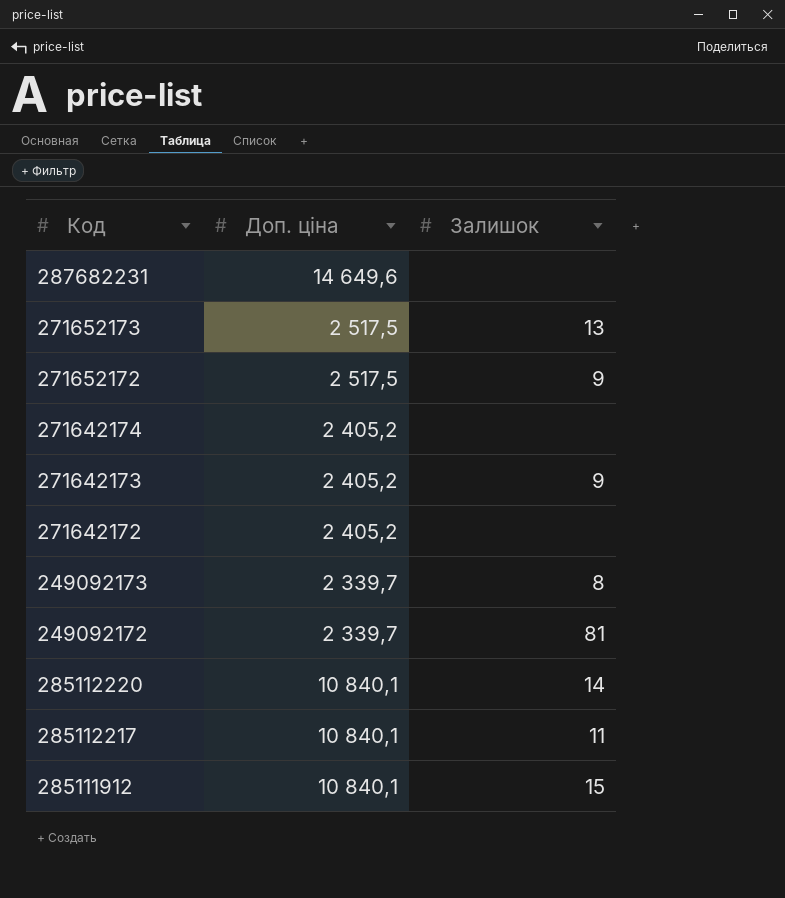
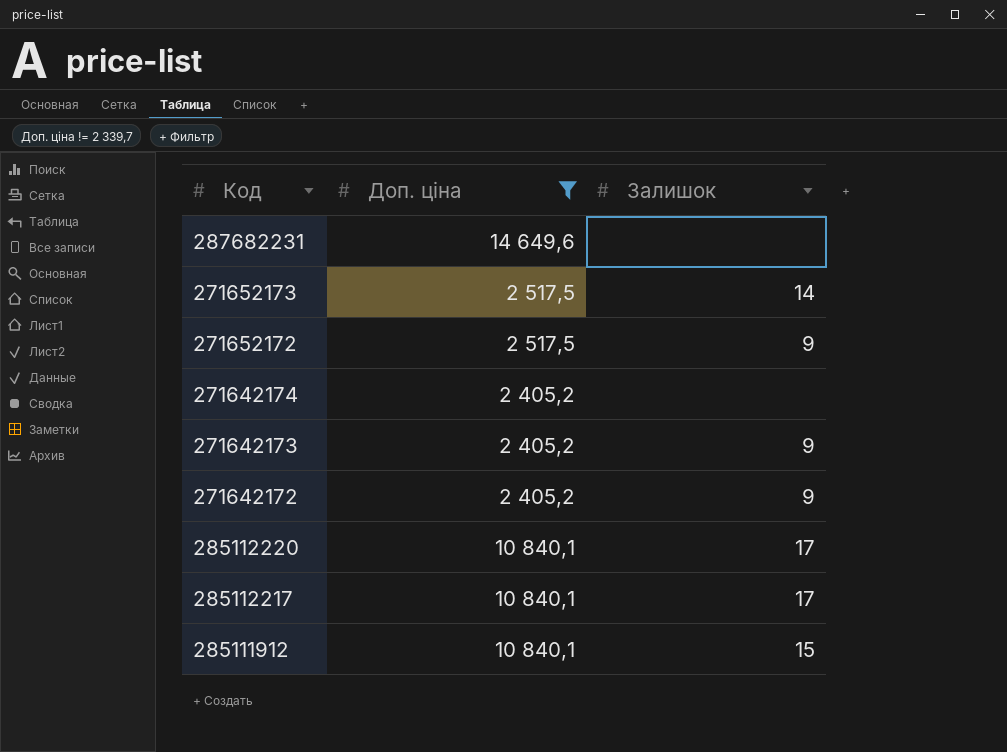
filter: none -> Доп. ціна != 2 339,7
271652173 | Залишок: 13 -> 14
271642172 | Залишок: none -> 9
285112220 | Залишок: 14 -> 17
285112217 | Залишок: 11 -> 17

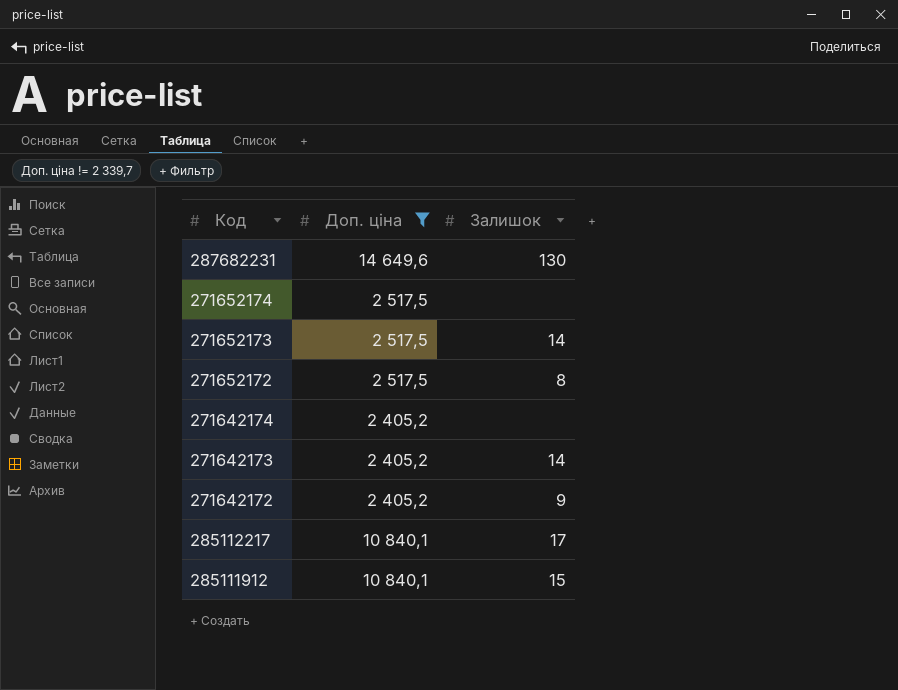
row 285112220: 10 840,1 | 17 -> none
287682231 | Залишок: none -> 130
row 271652174: none -> 2 517,5 | none
271652172 | Залишок: 9 -> 8
271642173 | Залишок: 9 -> 14

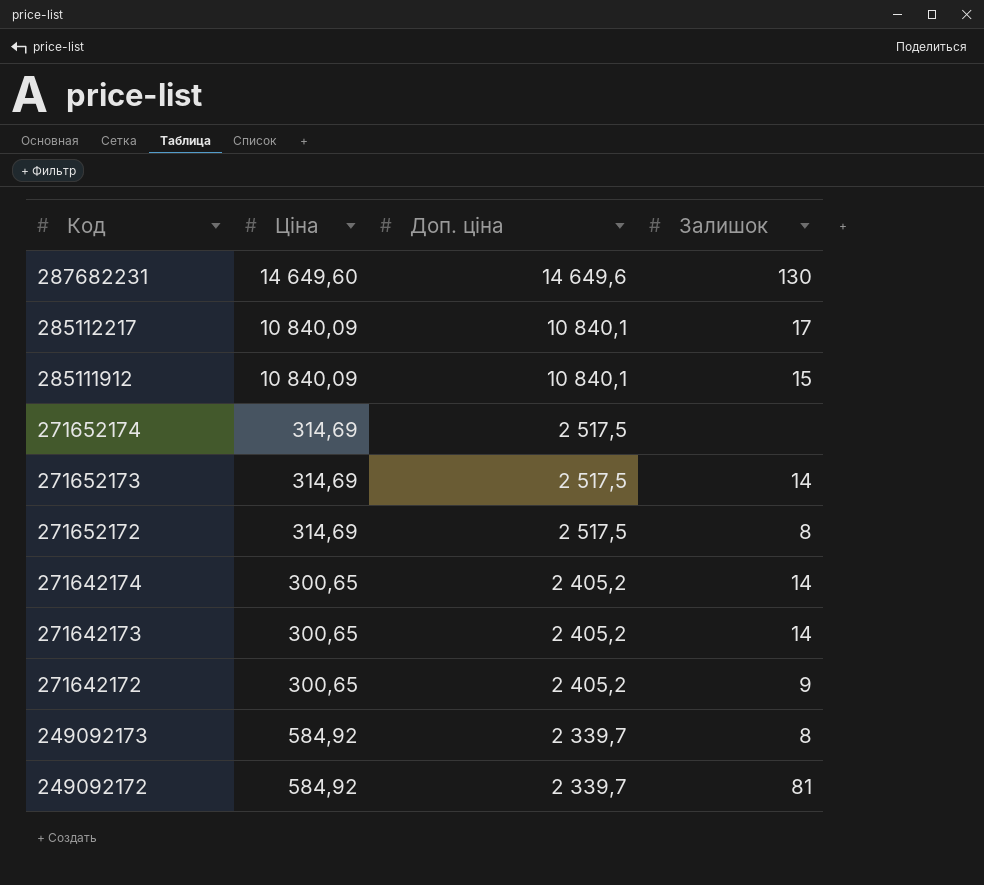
filter: Доп. ціна != 2 339,7 -> none
row order: none -> Код descending
column Ціна | position: none -> 2
271642174 | Залишок: none -> 14

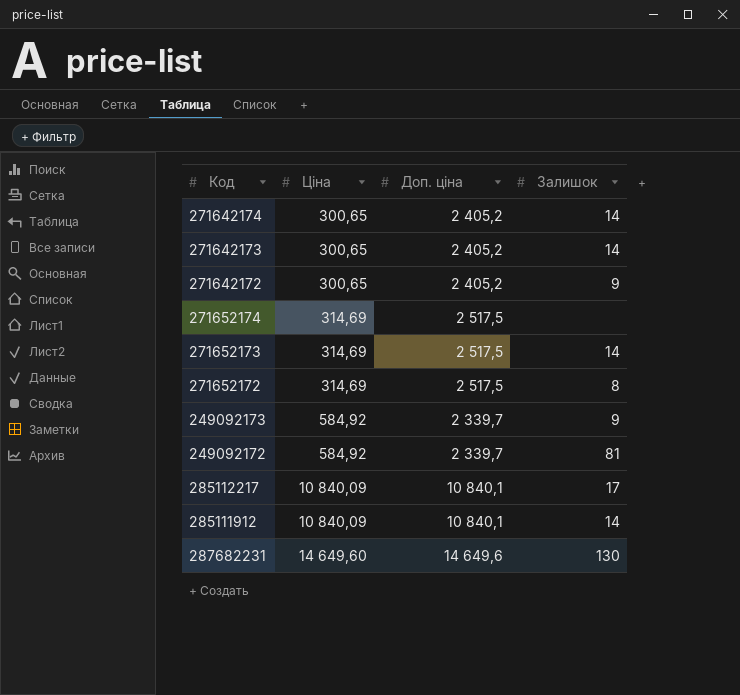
row order: Код descending -> Ціна ascending
249092173 | Залишок: 8 -> 9
285111912 | Залишок: 15 -> 14

